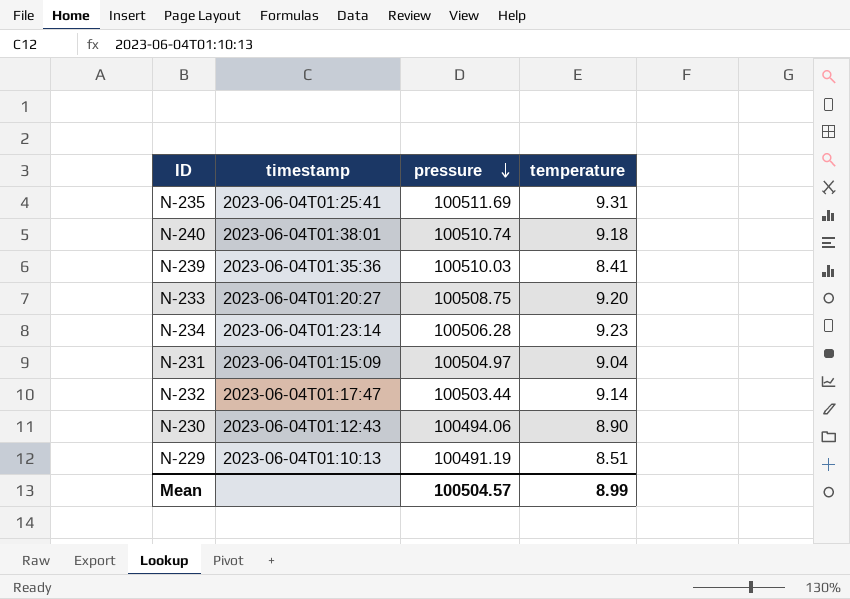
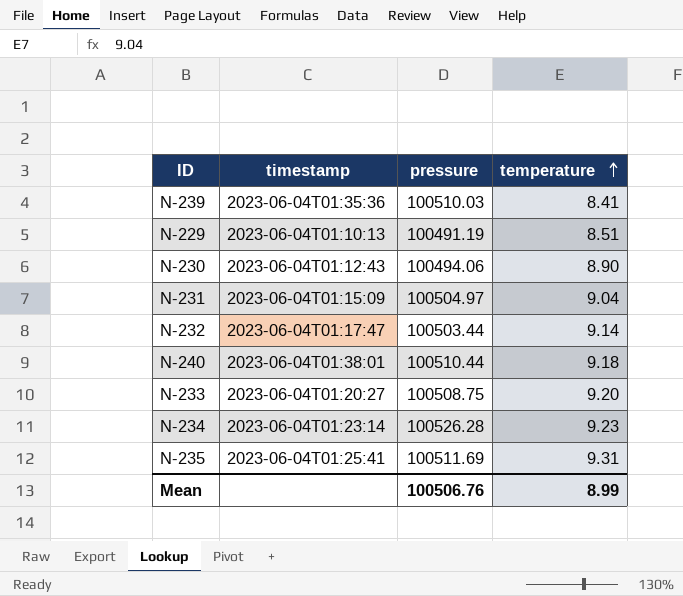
row order: pressure descending -> temperature ascending
N-240 | pressure: 100510.74 -> 100510.44
N-234 | pressure: 100506.28 -> 100526.28
Mean | pressure: 100504.57 -> 100506.76

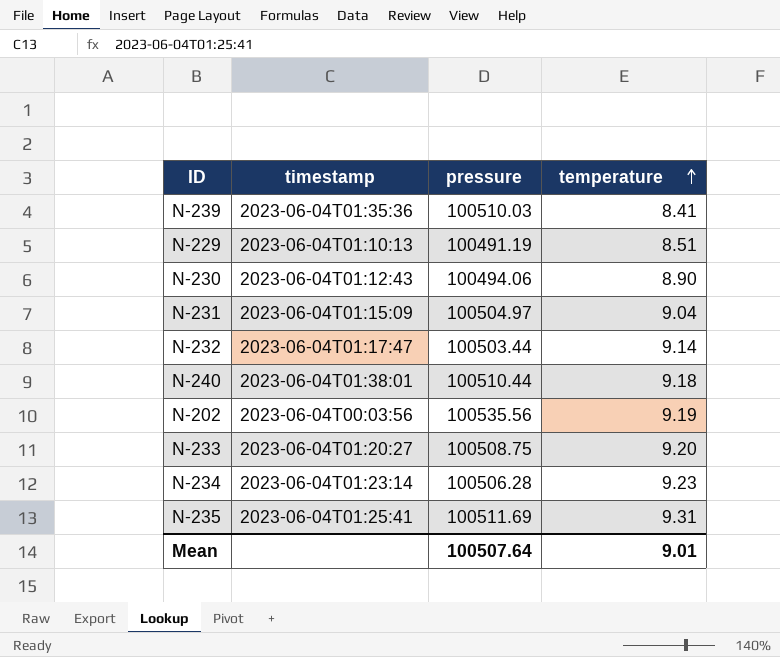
row N-202: none -> 2023-06-04T00:03:56 | 100535.56 | 9.19
N-234 | pressure: 100526.28 -> 100506.28
Mean | pressure: 100506.76 -> 100507.64
Mean | temperature: 8.99 -> 9.01

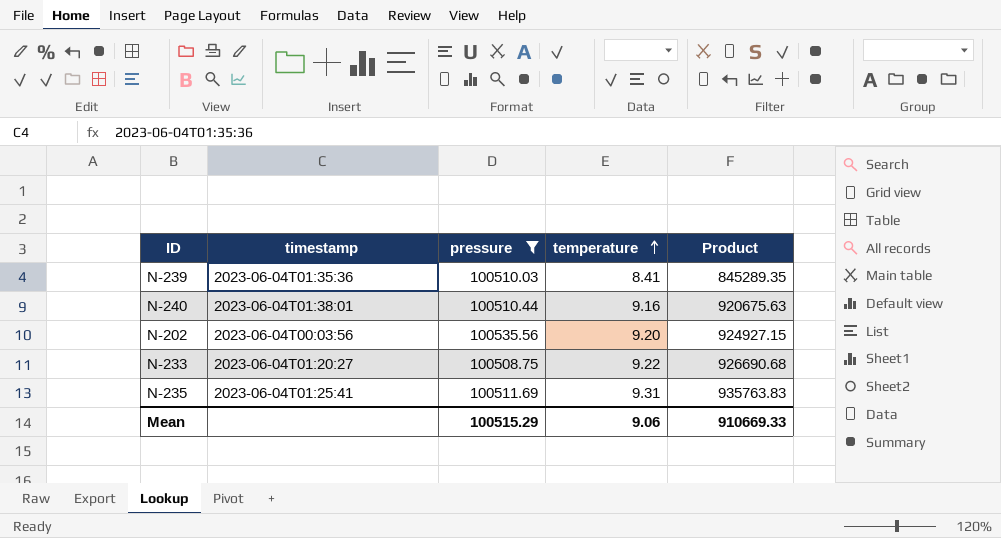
filter: none -> pressure >= 100508.75
column Product | formula: none -> [pressure] * [temperature]
N-240 | temperature: 9.18 -> 9.16
N-202 | temperature: 9.19 -> 9.20
N-233 | temperature: 9.20 -> 9.22
Mean | pressure: 100507.64 -> 100515.29
Mean | temperature: 9.01 -> 9.06

